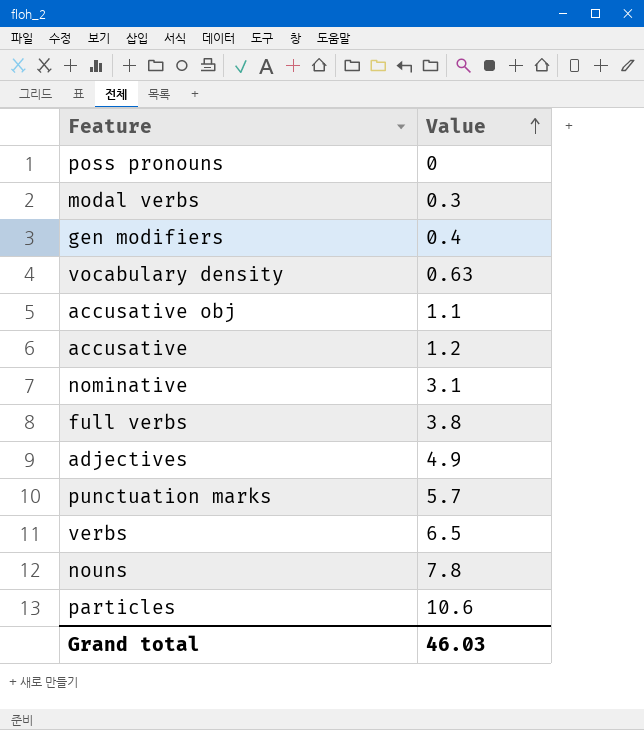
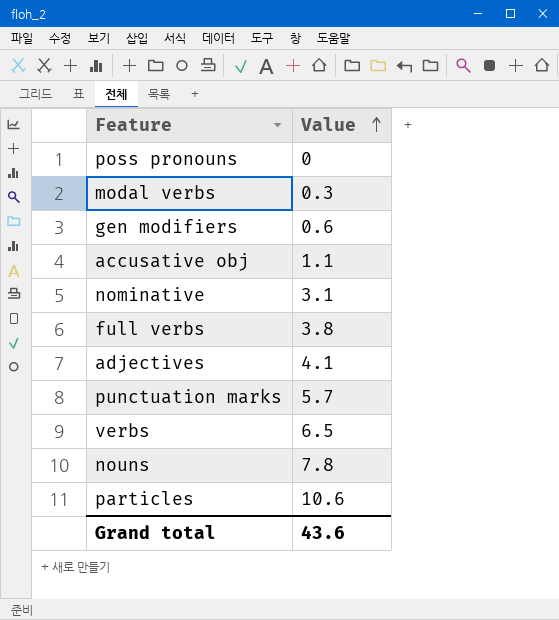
row vocabulary density: 0.63 -> none
row accusative: 1.2 -> none
gen modifiers | Value: 0.4 -> 0.6
adjectives | Value: 4.9 -> 4.1
Grand total | Value: 46.03 -> 43.6

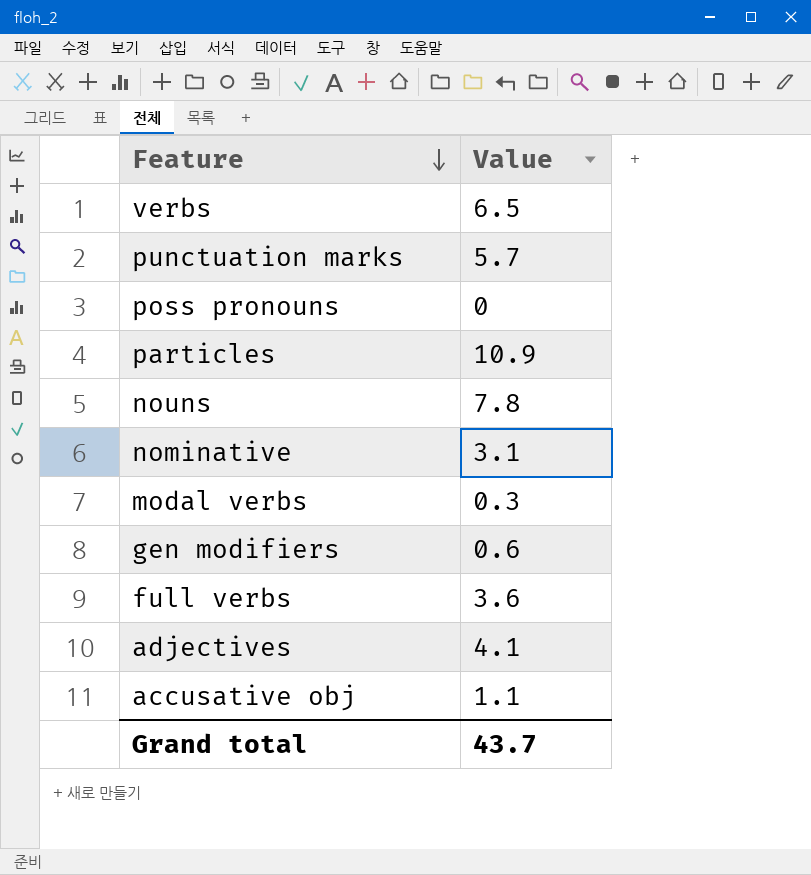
row order: Value ascending -> Feature descending
particles | Value: 10.6 -> 10.9
full verbs | Value: 3.8 -> 3.6
Grand total | Value: 43.6 -> 43.7

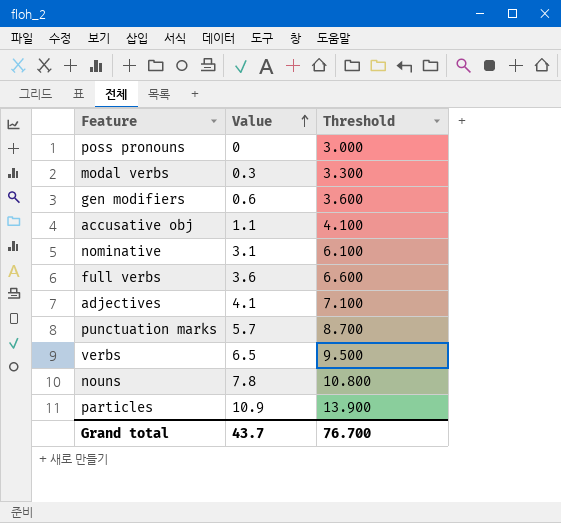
row order: Feature descending -> Value ascending
column Threshold | formula: none -> [Value] + 3

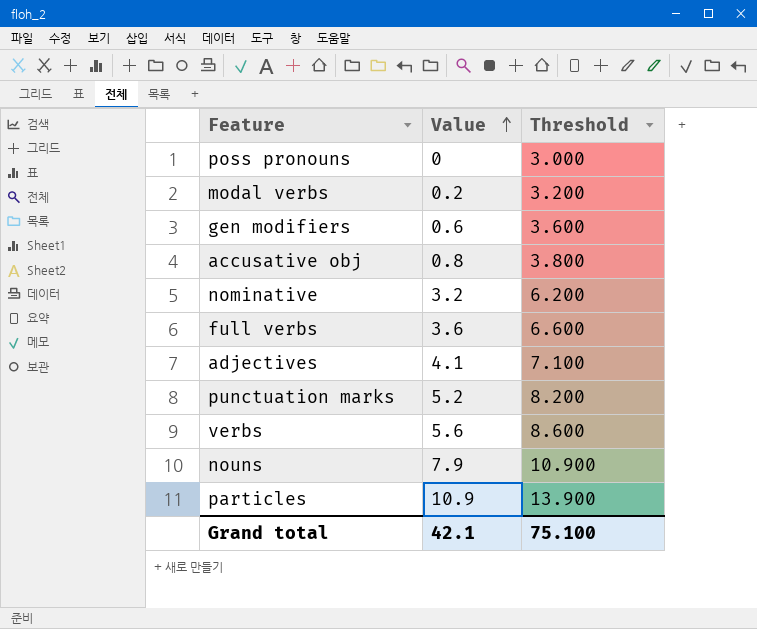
modal verbs | Value: 0.3 -> 0.2
modal verbs | Threshold: 3.300 -> 3.200
accusative obj | Value: 1.1 -> 0.8
accusative obj | Threshold: 4.100 -> 3.800
nominative | Value: 3.1 -> 3.2
nominative | Threshold: 6.100 -> 6.200
punctuation marks | Value: 5.7 -> 5.2
punctuation marks | Threshold: 8.700 -> 8.200
verbs | Value: 6.5 -> 5.6
verbs | Threshold: 9.500 -> 8.600
nouns | Value: 7.8 -> 7.9
nouns | Threshold: 10.800 -> 10.900
Grand total | Value: 43.7 -> 42.1
Grand total | Threshold: 76.700 -> 75.100

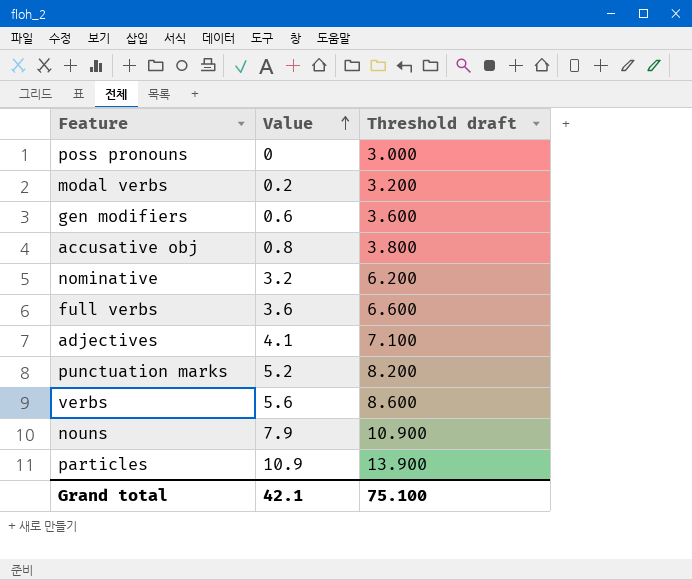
column name: Threshold -> Threshold draft

